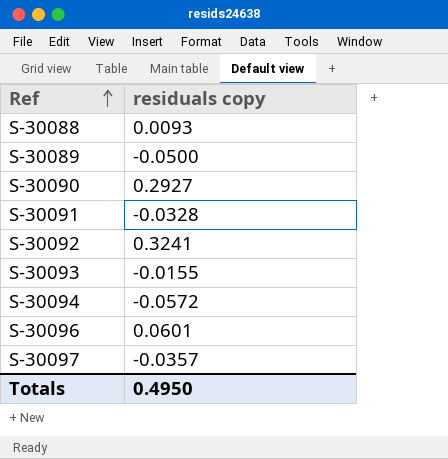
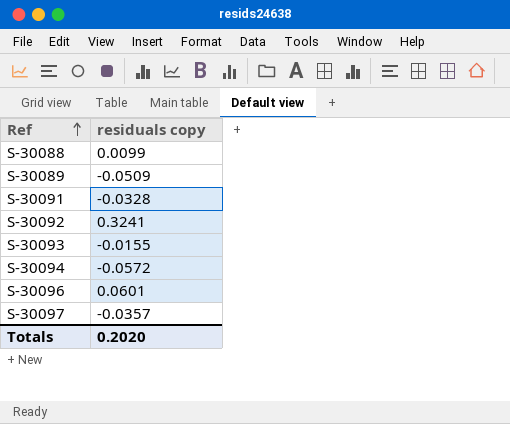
row S-30090: 0.2927 -> none
S-30088 | residuals copy: 0.0093 -> 0.0099
S-30089 | residuals copy: -0.0500 -> -0.0509
Totals | residuals copy: 0.4950 -> 0.2020

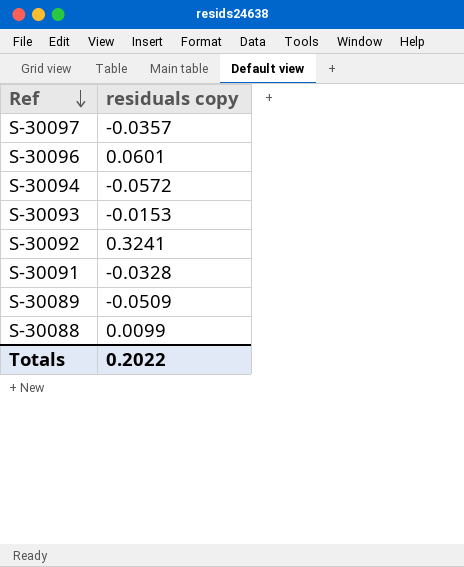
row order: Ref ascending -> Ref descending
S-30093 | residuals copy: -0.0155 -> -0.0153
Totals | residuals copy: 0.2020 -> 0.2022

